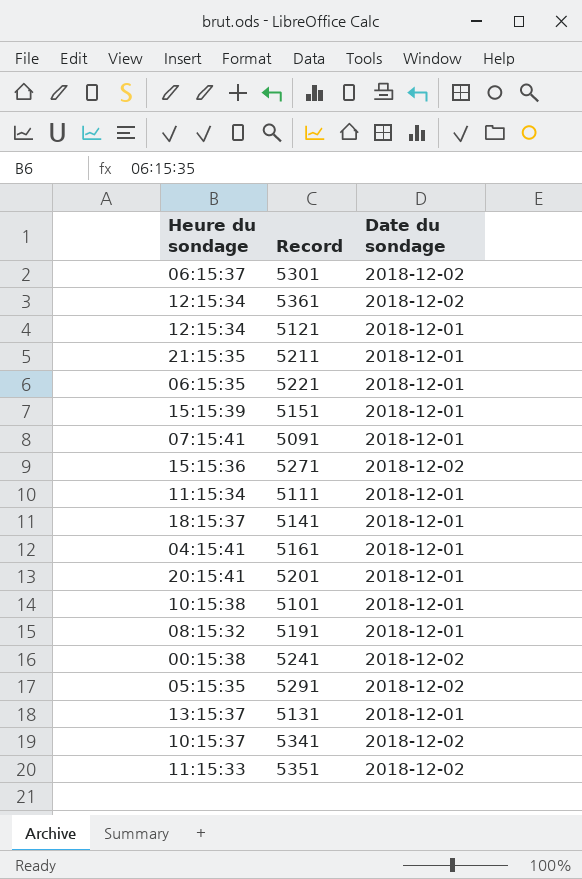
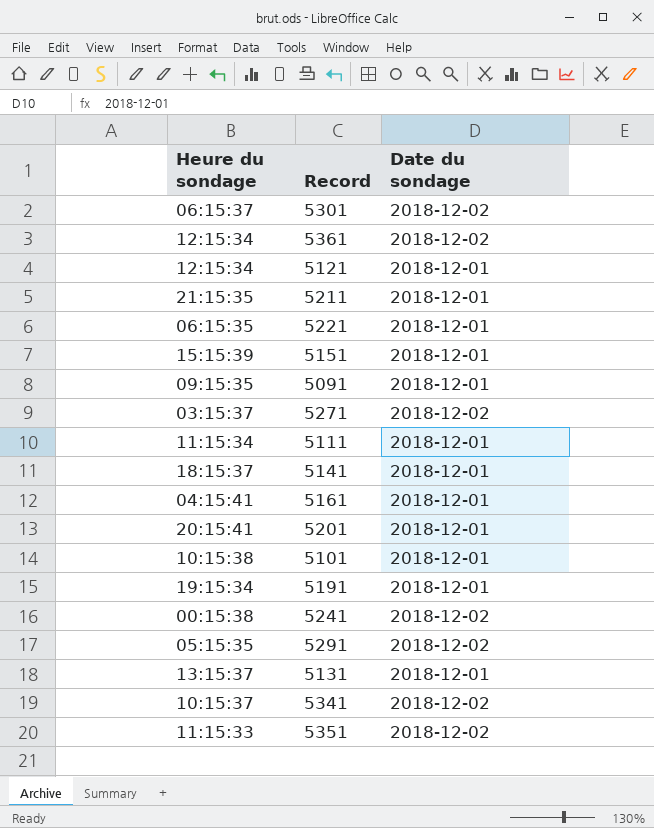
5091 | Heure du sondage: 07:15:41 -> 09:15:35
5271 | Heure du sondage: 15:15:36 -> 03:15:37
5191 | Heure du sondage: 08:15:32 -> 19:15:34

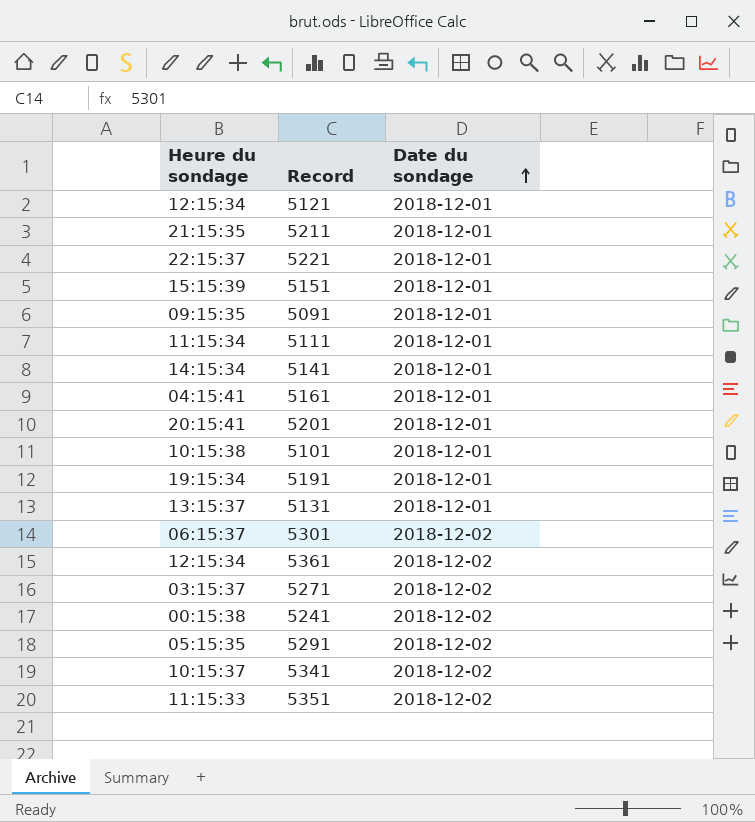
row order: none -> Date du sondage ascending
5221 | Heure du sondage: 06:15:35 -> 22:15:37
5141 | Heure du sondage: 18:15:37 -> 14:15:34

